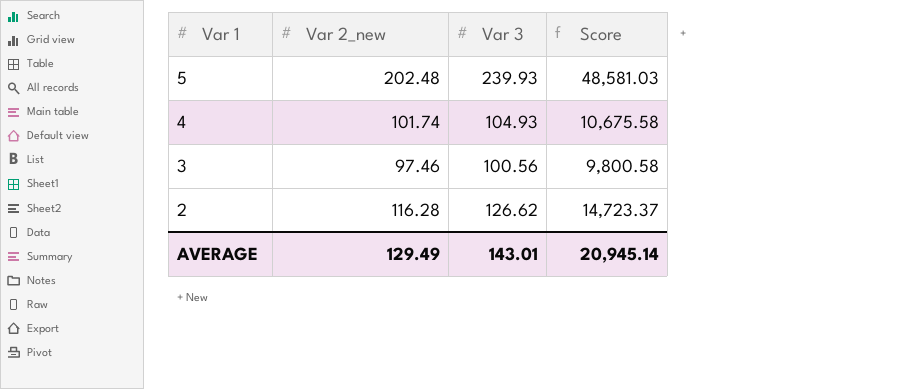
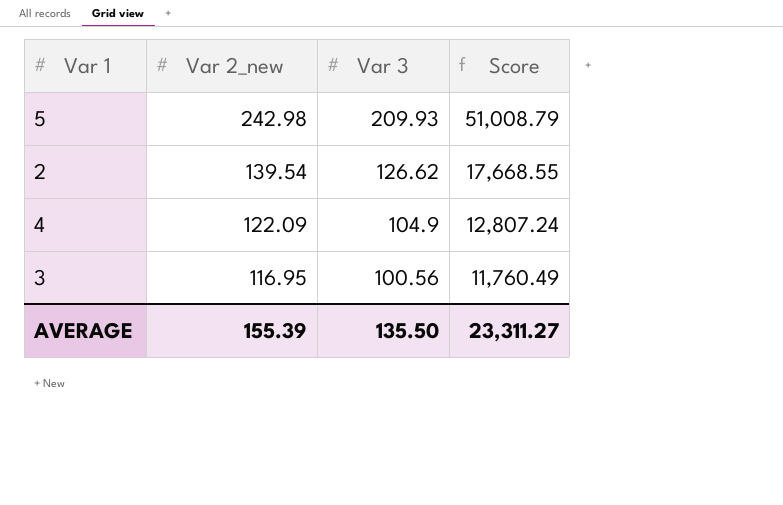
row order: Var 1 descending -> Var 2_new descending
5 | Var 2_new: 202.48 -> 242.98
5 | Var 3: 239.93 -> 209.93
5 | Score: 48,581.03 -> 51,008.79
2 | Var 2_new: 116.28 -> 139.54
2 | Score: 14,723.37 -> 17,668.55
4 | Var 2_new: 101.74 -> 122.09
4 | Var 3: 104.93 -> 104.9
4 | Score: 10,675.58 -> 12,807.24
3 | Var 2_new: 97.46 -> 116.95
3 | Score: 9,800.58 -> 11,760.49
AVERAGE | Var 2_new: 129.49 -> 155.39
AVERAGE | Var 3: 143.01 -> 135.50
AVERAGE | Score: 20,945.14 -> 23,311.27

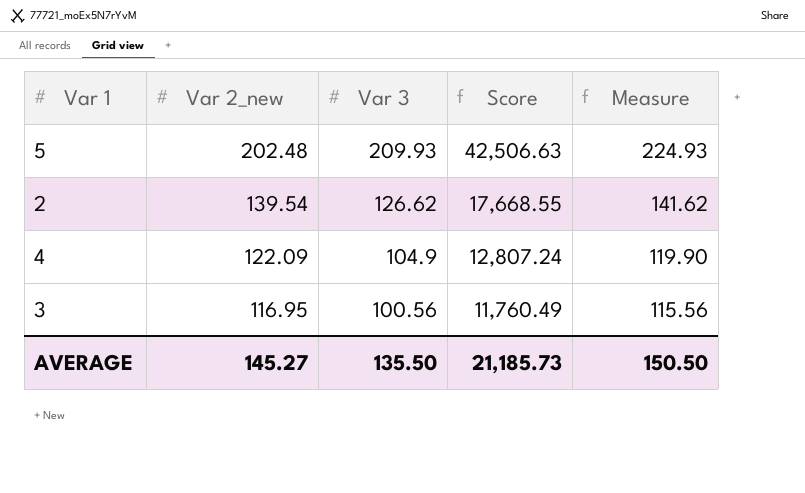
column Measure | formula: none -> [Var 3] + 15
5 | Var 2_new: 242.98 -> 202.48
5 | Score: 51,008.79 -> 42,506.63
AVERAGE | Var 2_new: 155.39 -> 145.27
AVERAGE | Score: 23,311.27 -> 21,185.73

